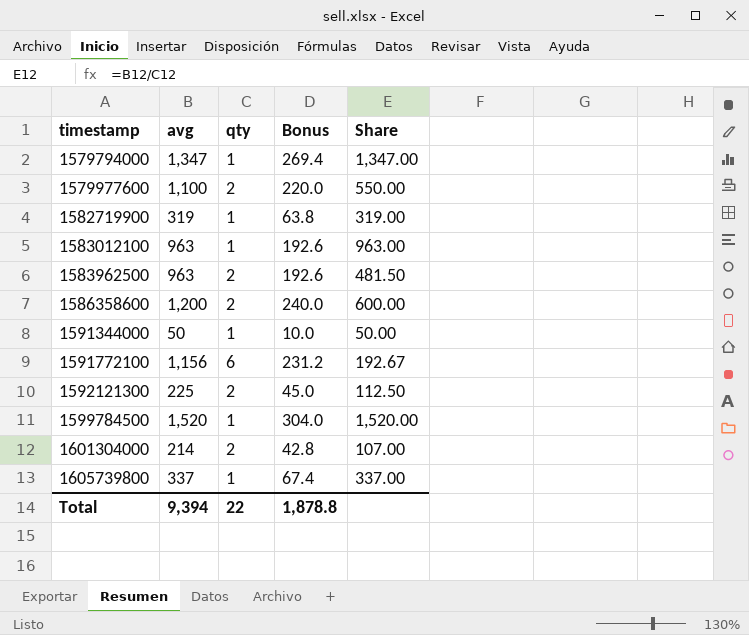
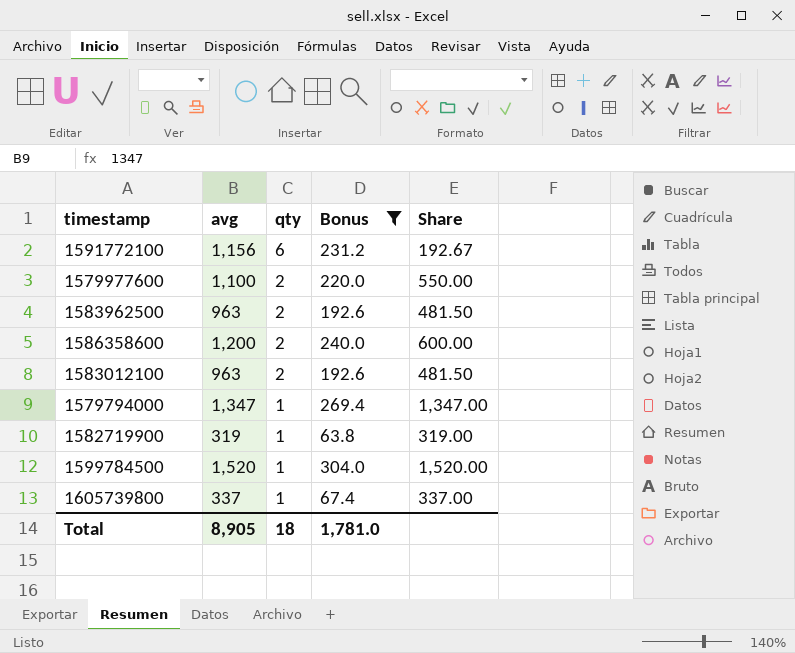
filter: none -> Bonus >= 63.8
row order: timestamp ascending -> qty descending
1583012100 | qty: 1 -> 2
1583012100 | Share: 963.00 -> 481.50
Total | avg: 9,394 -> 8,905
Total | qty: 22 -> 18
Total | Bonus: 1,878.8 -> 1,781.0

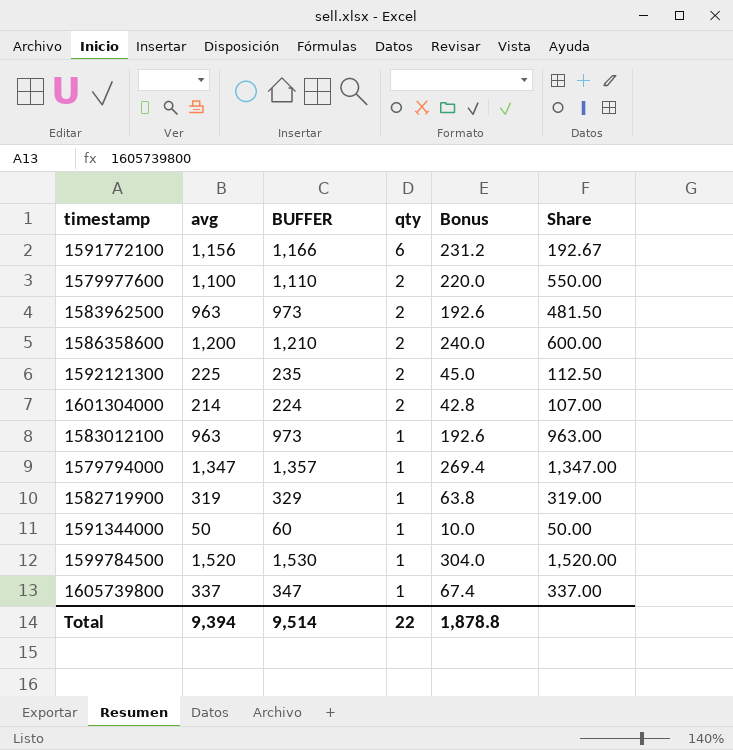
filter: Bonus >= 63.8 -> none
column BUFFER | formula: none -> [avg] + 10
1583012100 | qty: 2 -> 1
1583012100 | Share: 481.50 -> 963.00
Total | avg: 8,905 -> 9,394
Total | qty: 18 -> 22
Total | Bonus: 1,781.0 -> 1,878.8

